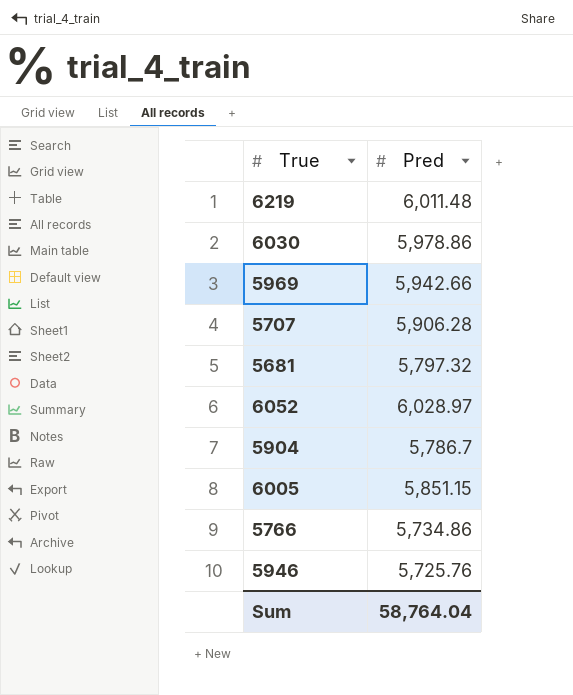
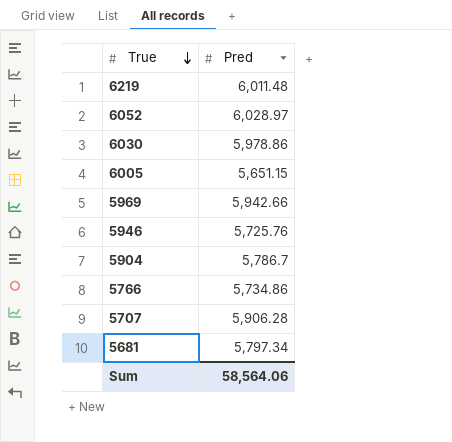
row order: none -> True descending
6005 | Pred: 5,851.15 -> 5,651.15
5681 | Pred: 5,797.32 -> 5,797.34
Sum | Pred: 58,764.04 -> 58,564.06

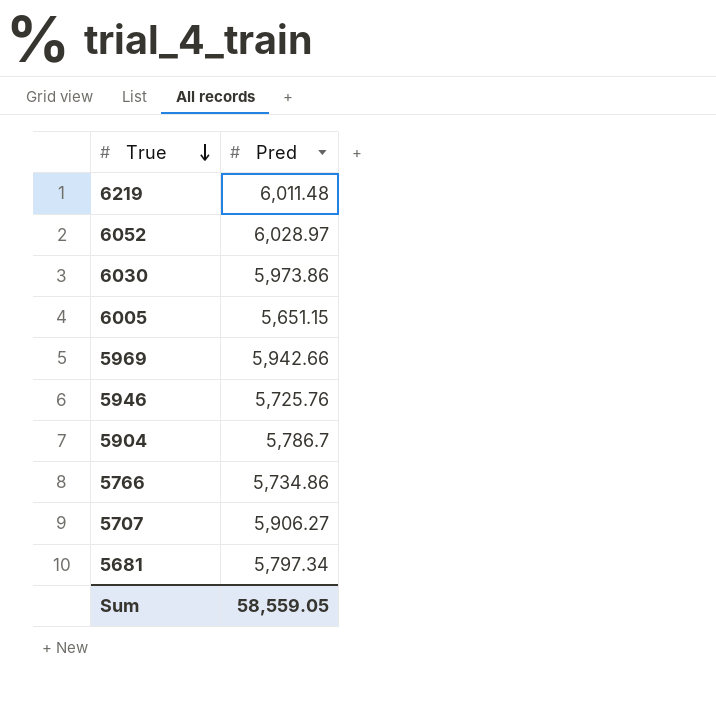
6030 | Pred: 5,978.86 -> 5,973.86
5707 | Pred: 5,906.28 -> 5,906.27
Sum | Pred: 58,564.06 -> 58,559.05

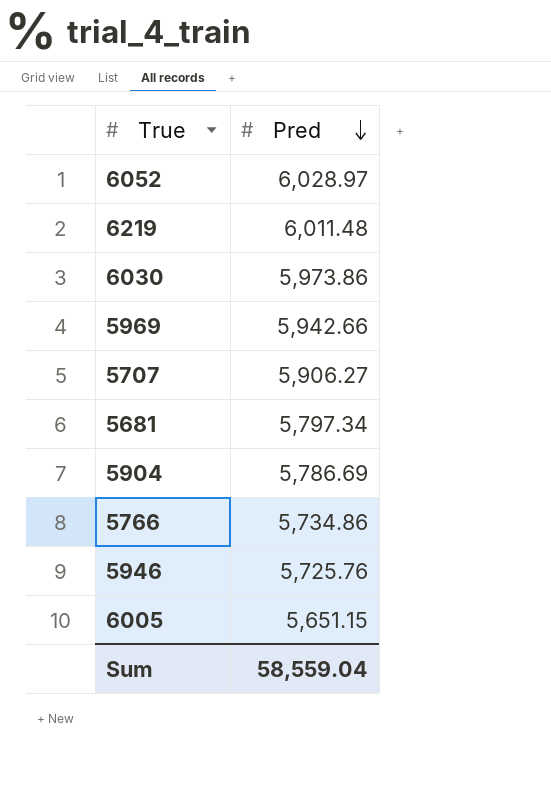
row order: True descending -> Pred descending
5904 | Pred: 5,786.7 -> 5,786.69
Sum | Pred: 58,559.05 -> 58,559.04

